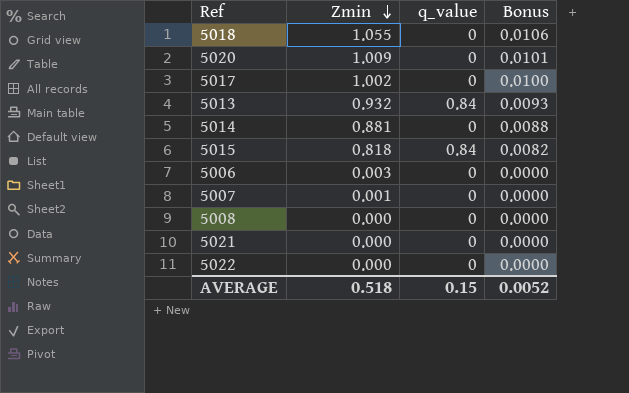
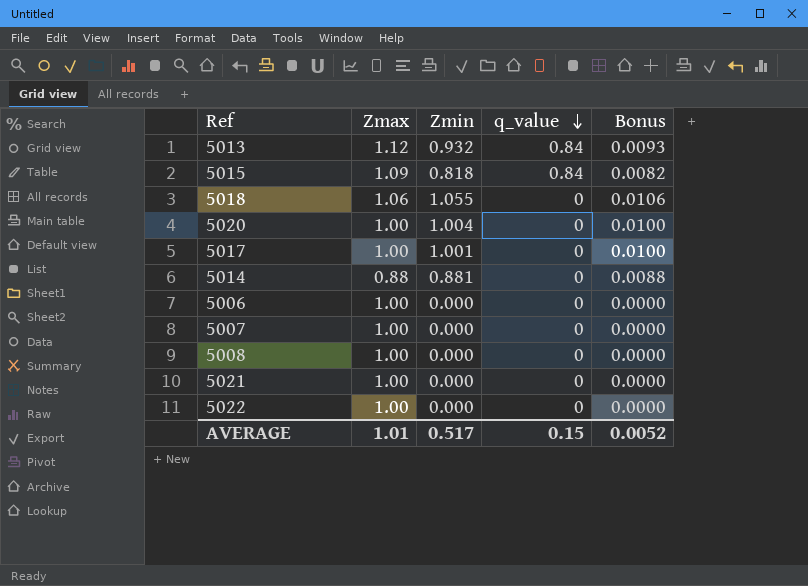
row order: Zmin descending -> q_value descending
column Zmax | position: none -> 2
5020 | Zmin: 1.009 -> 1.004
5020 | Bonus: 0.0101 -> 0.0100
5017 | Zmin: 1.002 -> 1.001
5006 | Zmin: 0.003 -> 0.000
5007 | Zmin: 0.001 -> 0.000
AVERAGE | Zmin: 0.518 -> 0.517

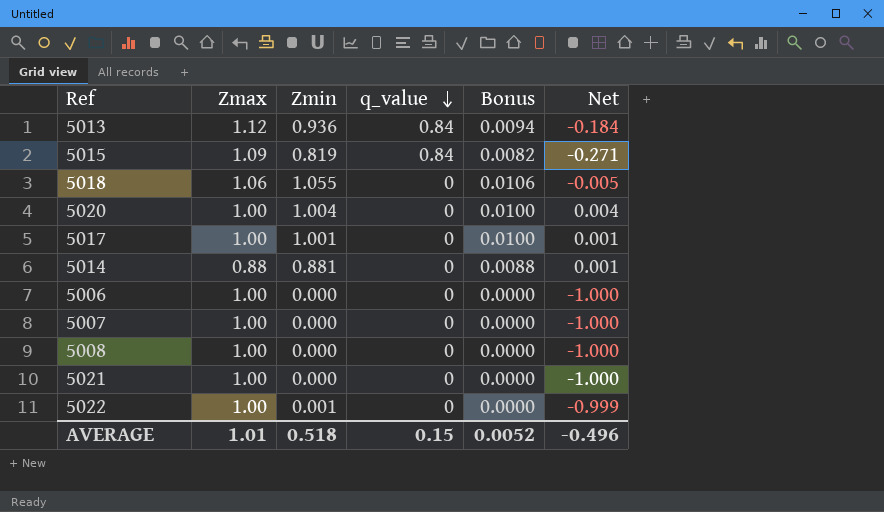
column Net | formula: none -> [Zmin] - [Zmax]
5013 | Zmin: 0.932 -> 0.936
5013 | Bonus: 0.0093 -> 0.0094
5015 | Zmin: 0.818 -> 0.819
5022 | Zmin: 0.000 -> 0.001
AVERAGE | Zmin: 0.517 -> 0.518

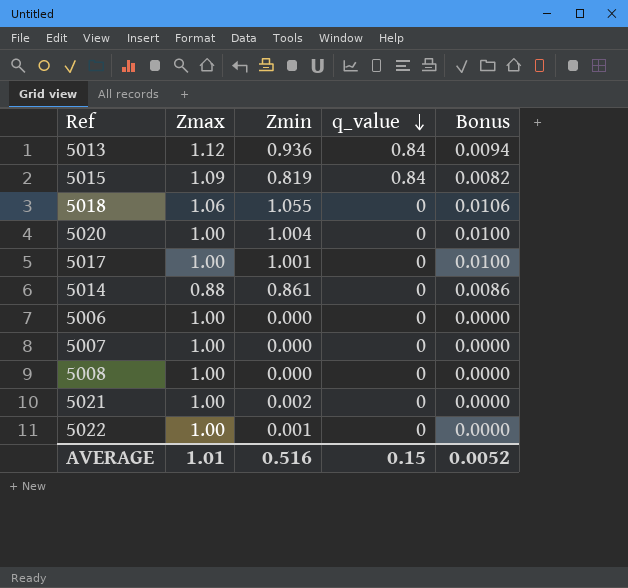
column Net | formula: [Zmin] - [Zmax] -> none
5014 | Zmin: 0.881 -> 0.861
5014 | Bonus: 0.0088 -> 0.0086
5021 | Zmin: 0.000 -> 0.002
AVERAGE | Zmin: 0.518 -> 0.516

